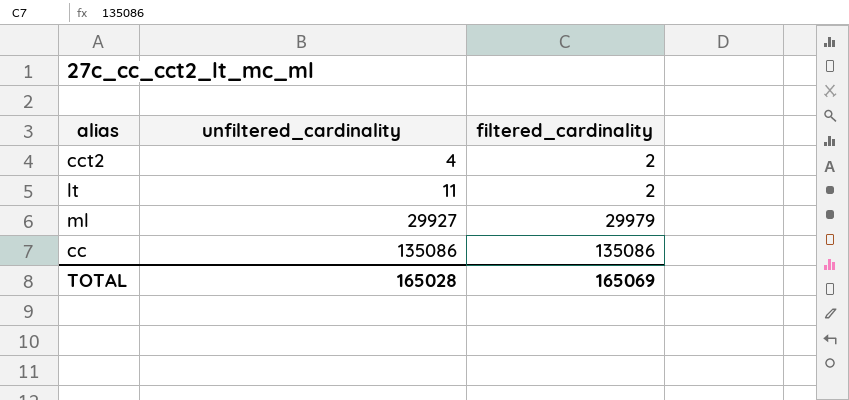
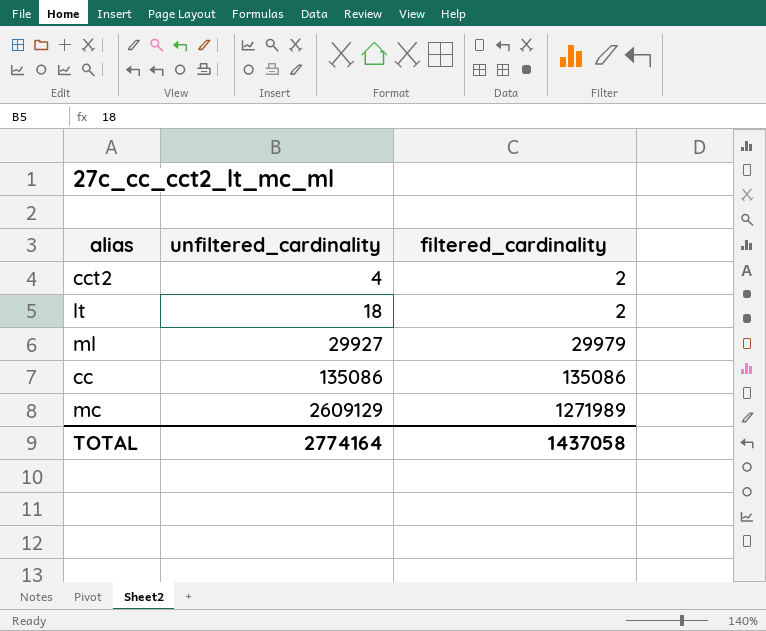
lt | unfiltered_cardinality: 11 -> 18
row mc: none -> 2609129 | 1271989
TOTAL | unfiltered_cardinality: 165028 -> 2774164
TOTAL | filtered_cardinality: 165069 -> 1437058

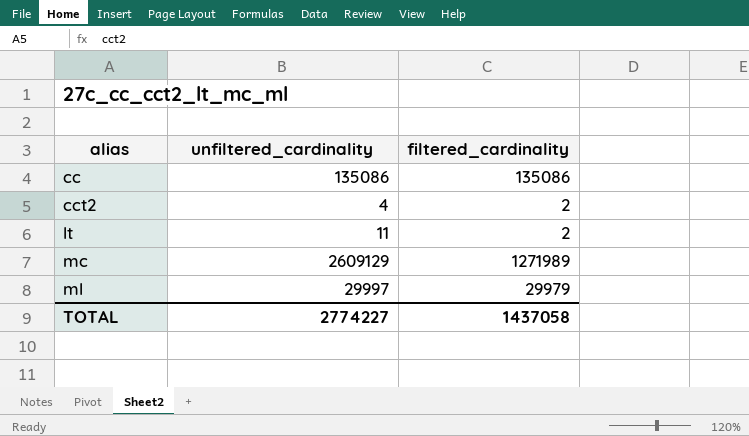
row order: unfiltered_cardinality ascending -> alias ascending
lt | unfiltered_cardinality: 18 -> 11
ml | unfiltered_cardinality: 29927 -> 29997
TOTAL | unfiltered_cardinality: 2774164 -> 2774227

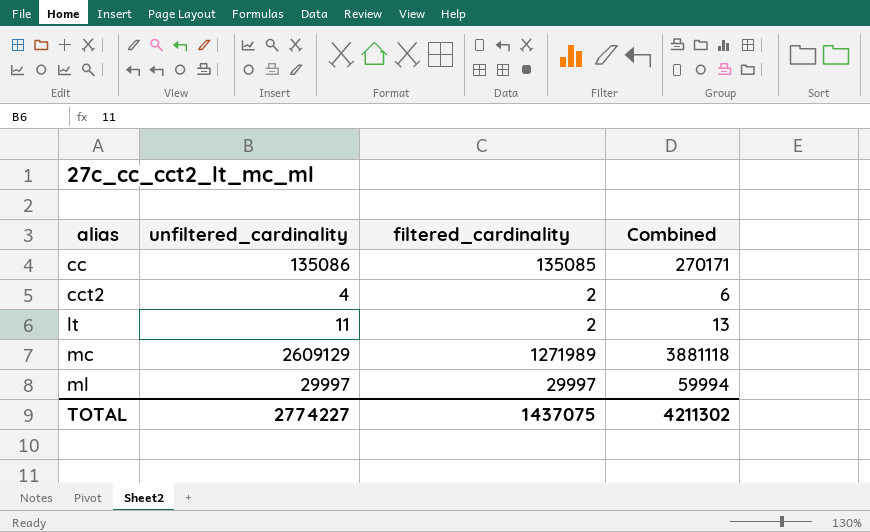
column Combined | formula: none -> [unfiltered_cardinality] + [filtered_cardinality]
cc | filtered_cardinality: 135086 -> 135085
ml | filtered_cardinality: 29979 -> 29997
TOTAL | filtered_cardinality: 1437058 -> 1437075

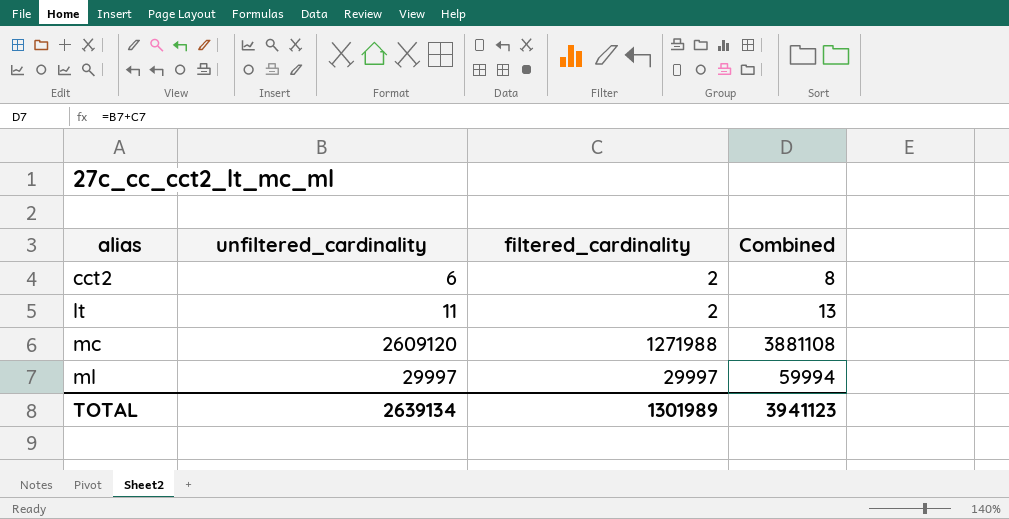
row cc: 135086 | 135085 | 270171 -> none
cct2 | unfiltered_cardinality: 4 -> 6
cct2 | Combined: 6 -> 8
mc | unfiltered_cardinality: 2609129 -> 2609120
mc | filtered_cardinality: 1271989 -> 1271988
mc | Combined: 3881118 -> 3881108
TOTAL | unfiltered_cardinality: 2774227 -> 2639134
TOTAL | filtered_cardinality: 1437075 -> 1301989
TOTAL | Combined: 4211302 -> 3941123

